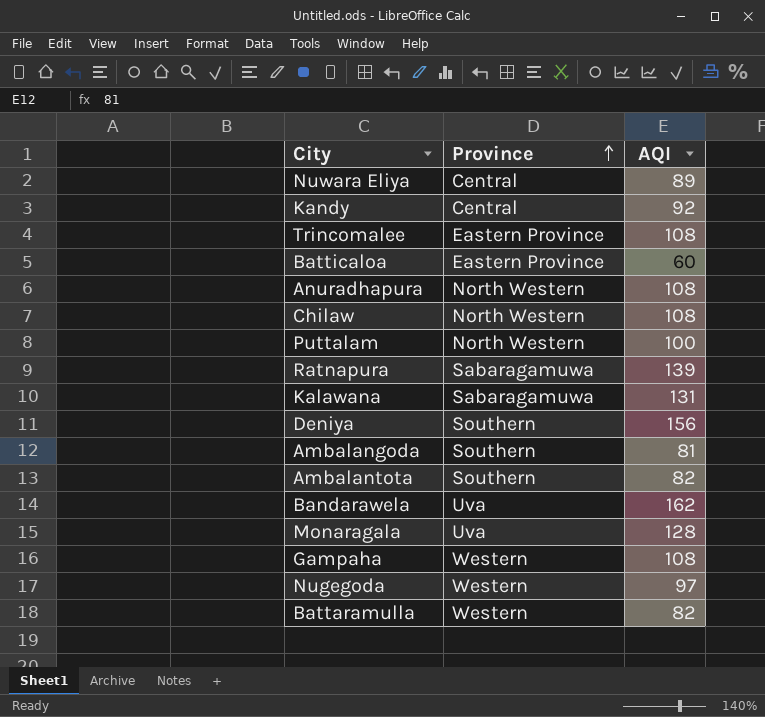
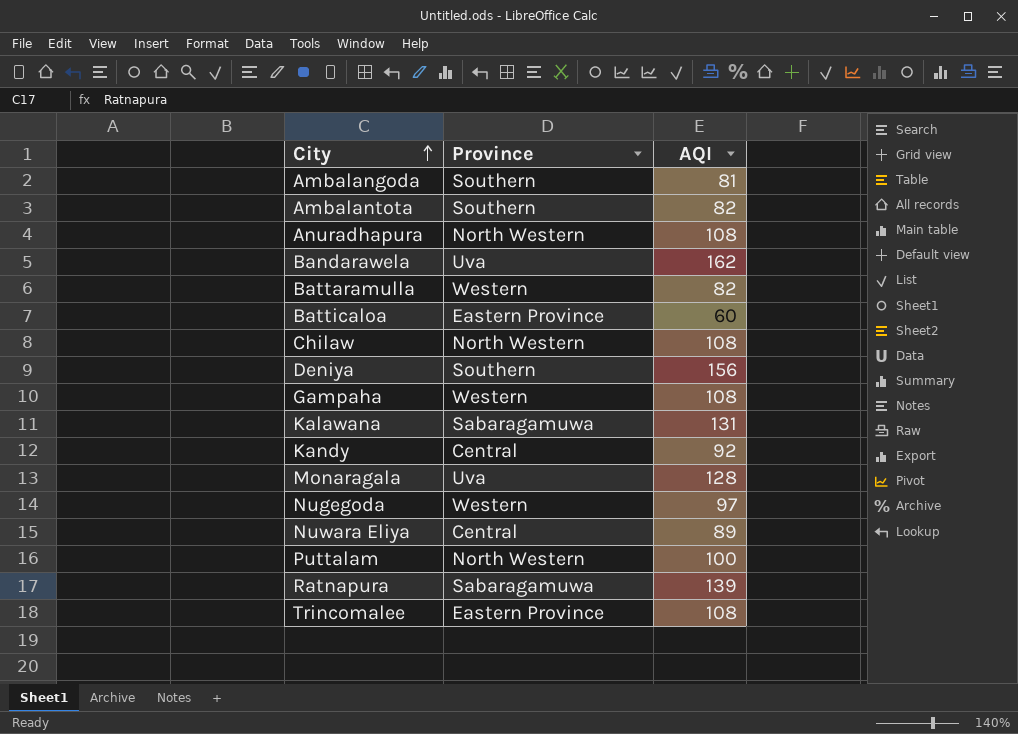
row order: Province ascending -> City ascending

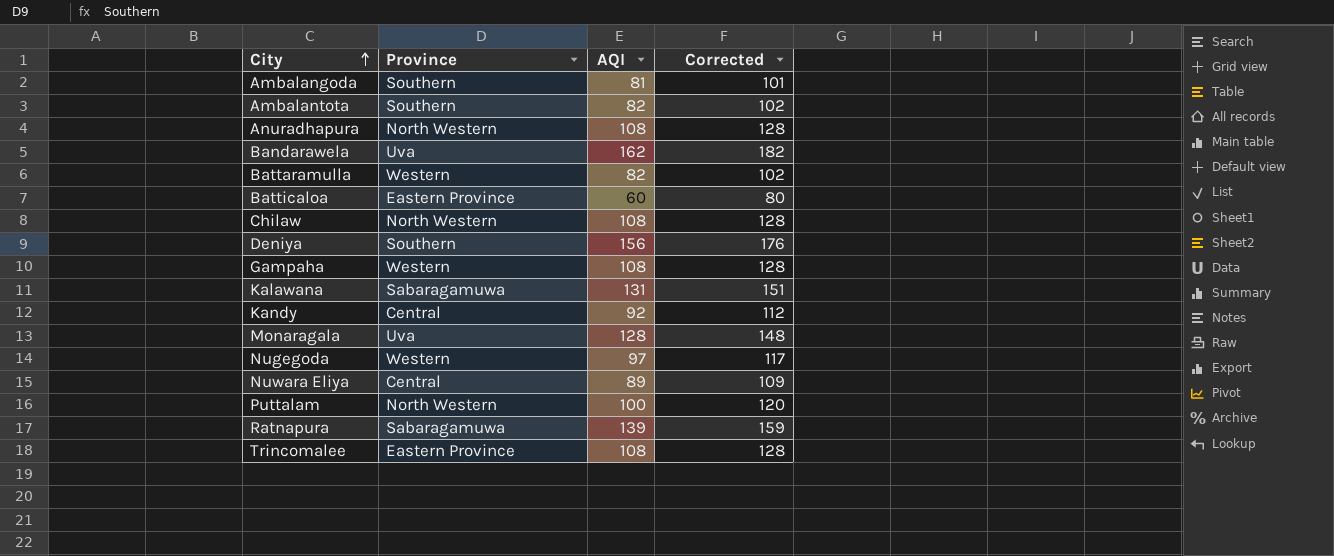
column Corrected | formula: none -> [AQI] + 20

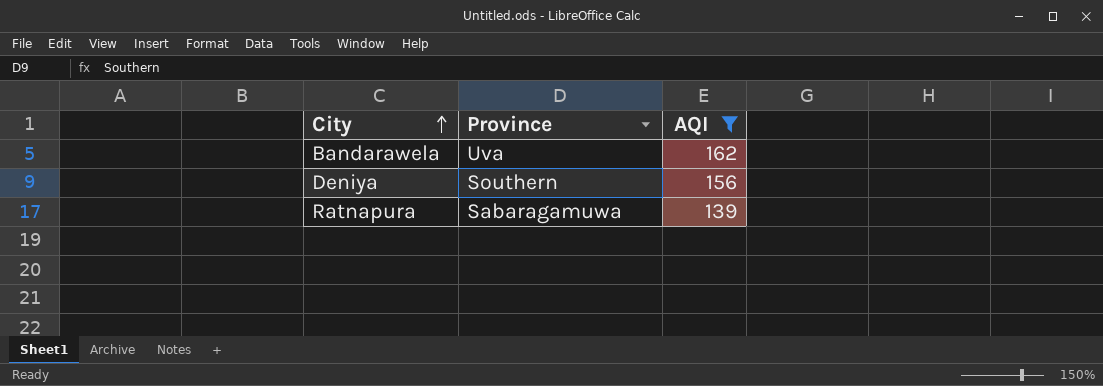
filter: none -> AQI >= 139
column Corrected | formula: [AQI] + 20 -> none

